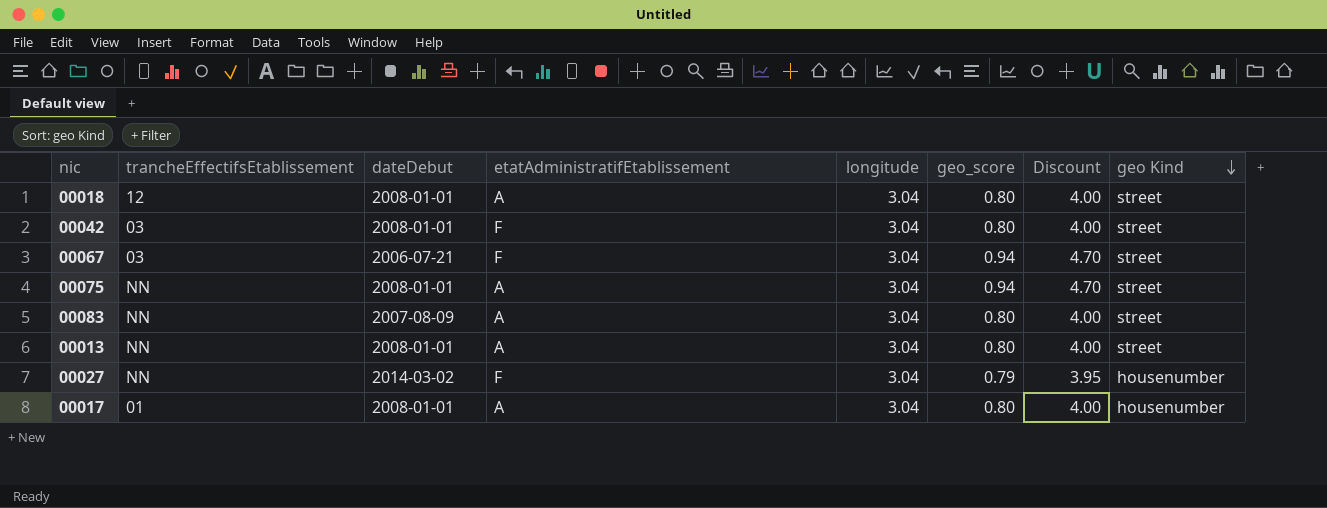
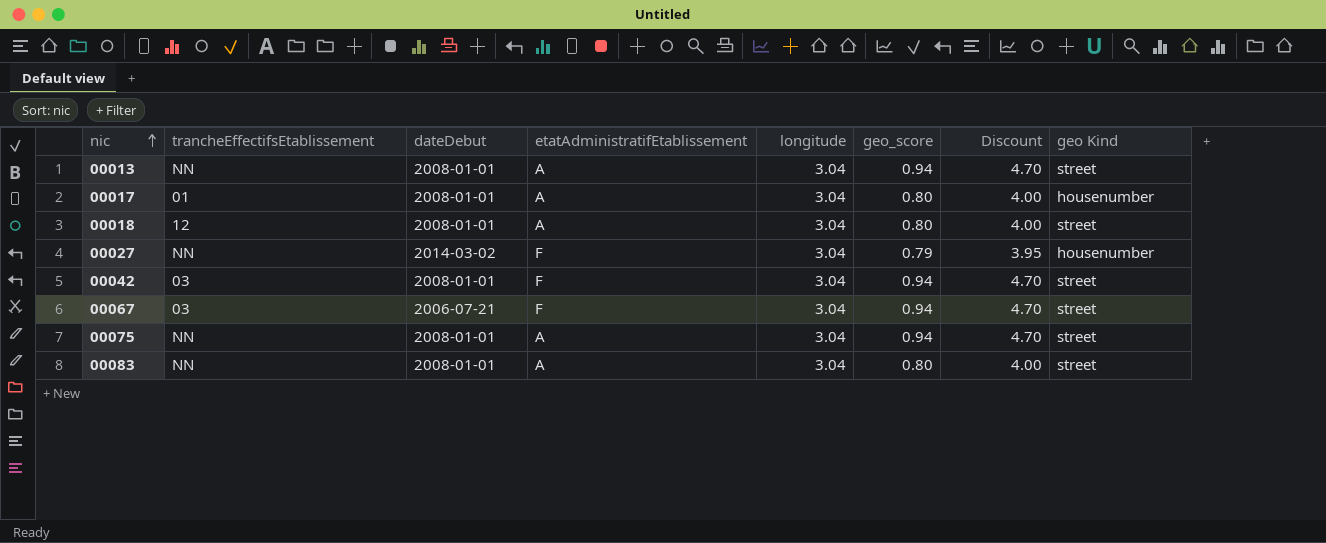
row order: geo Kind descending -> nic ascending
00013 | geo_score: 0.80 -> 0.94
00013 | Discount: 4.00 -> 4.70
00042 | geo_score: 0.80 -> 0.94
00042 | Discount: 4.00 -> 4.70
00083 | dateDebut: 2007-08-09 -> 2008-01-01

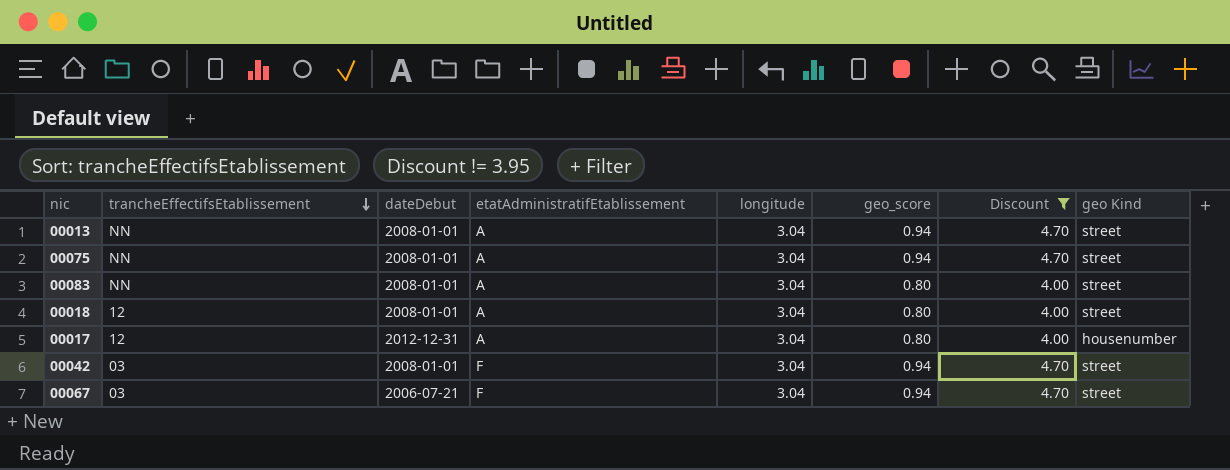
filter: none -> Discount != 3.95
row order: nic ascending -> trancheEffectifsEtablissement descending
00017 | trancheEffectifsEtablissement: 01 -> 12
00017 | dateDebut: 2008-01-01 -> 2012-12-31

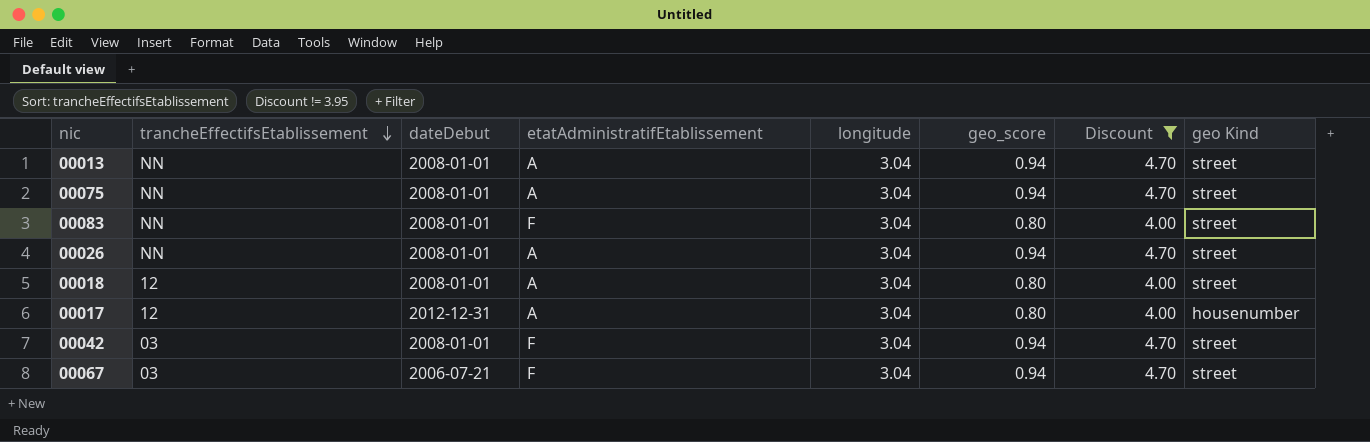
00083 | etatAdministratifEtablissement: A -> F
row 00026: none -> NN | 2008-01-01 | A | 3.04 | 0.94 | 4.70 | street

